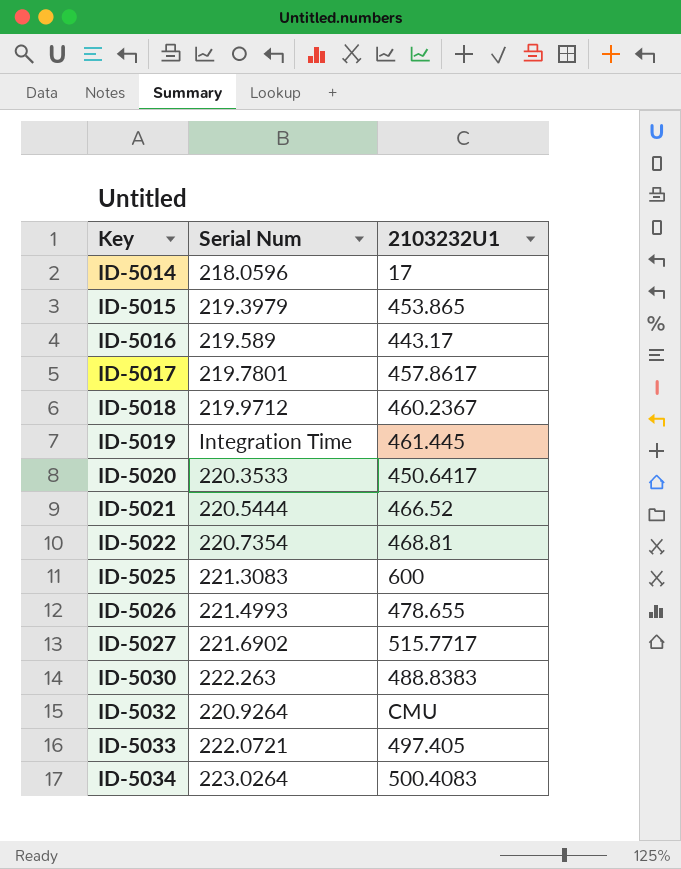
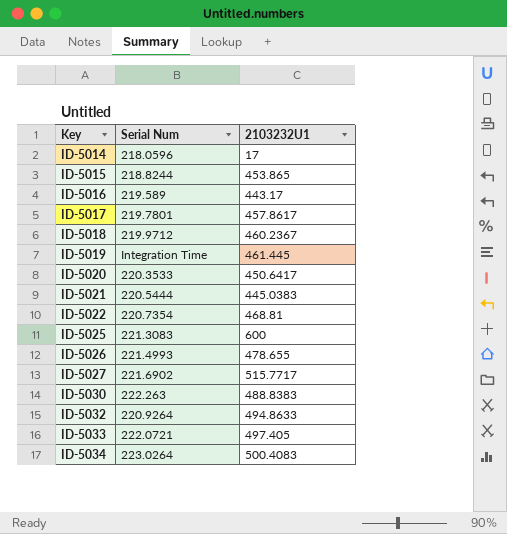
ID-5015 | Serial Num: 219.3979 -> 218.8244
ID-5021 | 2103232U1: 466.52 -> 445.0383
ID-5032 | 2103232U1: CMU -> 494.8633

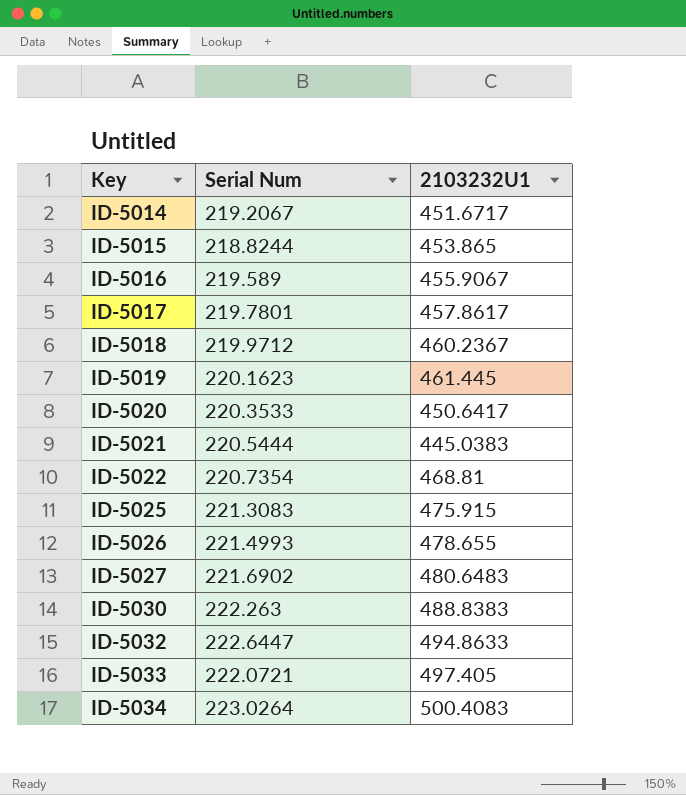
ID-5014 | Serial Num: 218.0596 -> 219.2067
ID-5014 | 2103232U1: 17 -> 451.6717
ID-5016 | 2103232U1: 443.17 -> 455.9067
ID-5019 | Serial Num: Integration Time -> 220.1623
ID-5025 | 2103232U1: 600 -> 475.915
ID-5027 | 2103232U1: 515.7717 -> 480.6483
ID-5032 | Serial Num: 220.9264 -> 222.6447

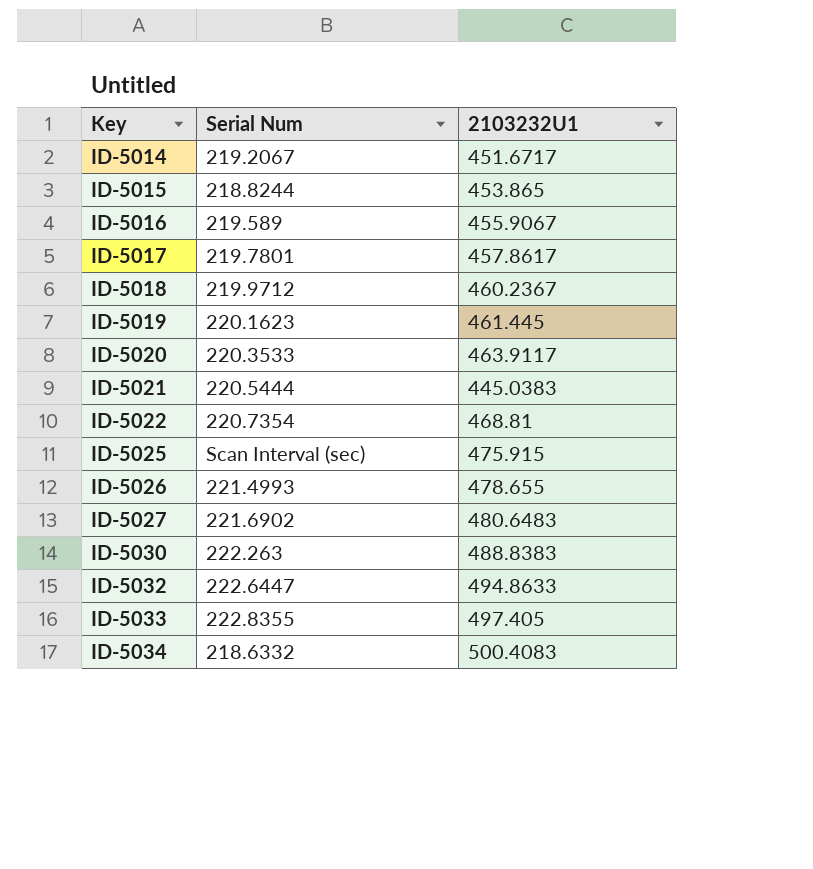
ID-5020 | 2103232U1: 450.6417 -> 463.9117
ID-5025 | Serial Num: 221.3083 -> Scan Interval (sec)
ID-5033 | Serial Num: 222.0721 -> 222.8355
ID-5034 | Serial Num: 223.0264 -> 218.6332

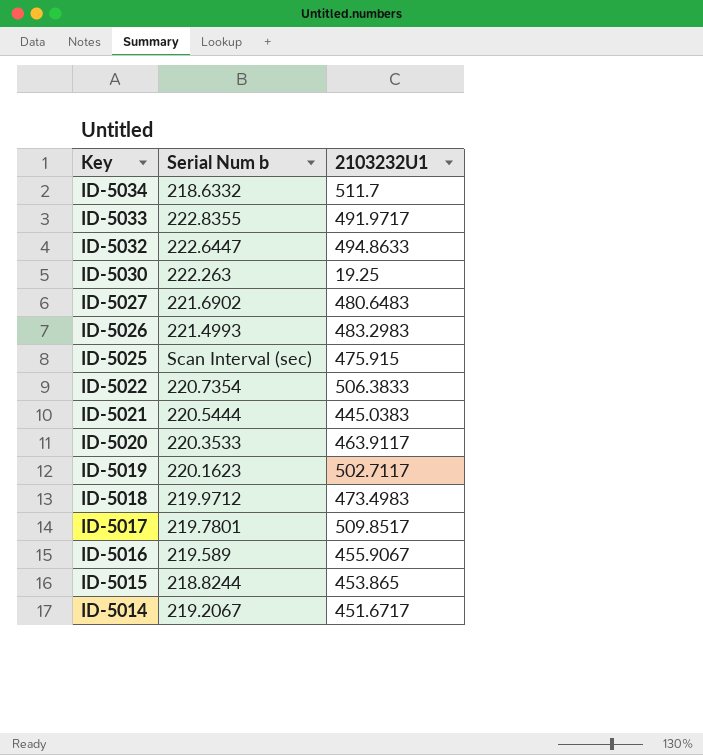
row order: Key ascending -> Key descending
column name: Serial Num -> Serial Num b
ID-5034 | 2103232U1: 500.4083 -> 511.7
ID-5033 | 2103232U1: 497.405 -> 491.9717
ID-5030 | 2103232U1: 488.8383 -> 19.25
ID-5026 | 2103232U1: 478.655 -> 483.2983
ID-5022 | 2103232U1: 468.81 -> 506.3833
ID-5019 | 2103232U1: 461.445 -> 502.7117
ID-5018 | 2103232U1: 460.2367 -> 473.4983
ID-5017 | 2103232U1: 457.8617 -> 509.8517

